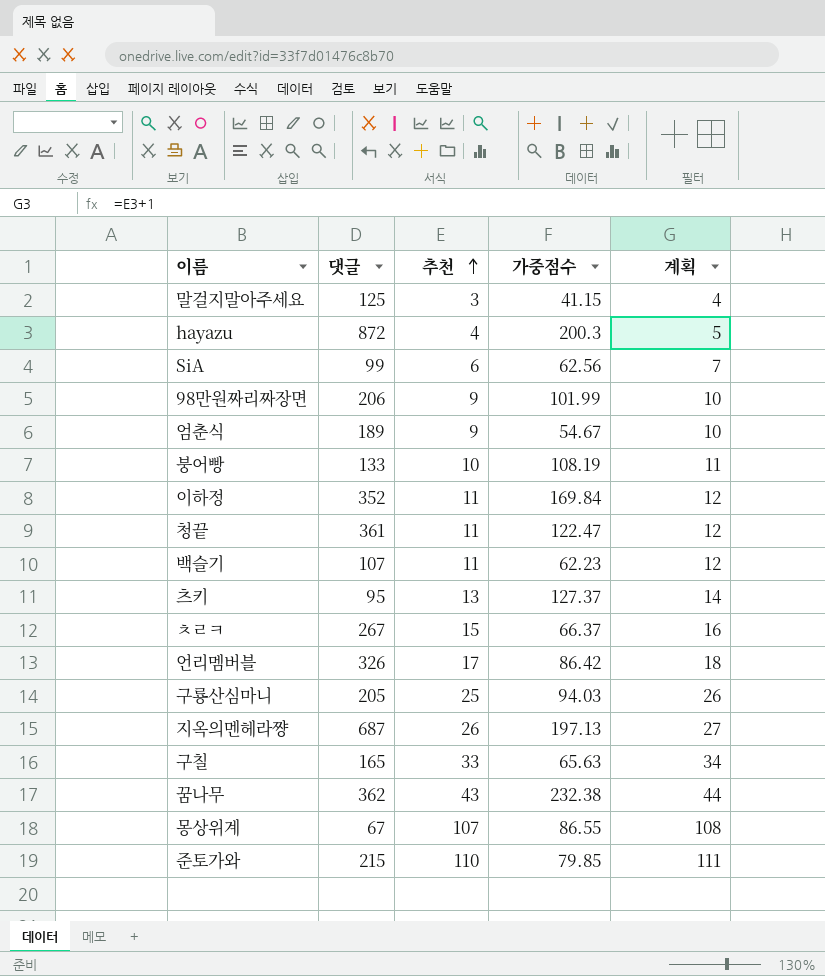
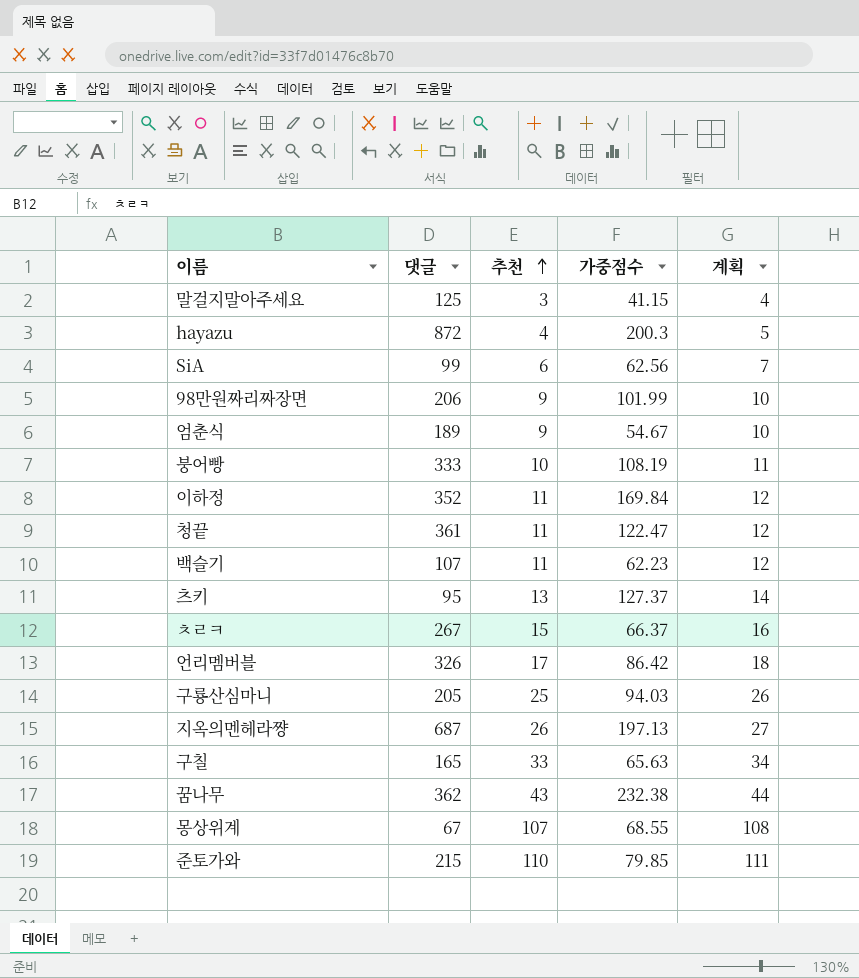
붕어빵 | 댓글: 133 -> 333
몽상위계 | 가중점수: 86.55 -> 68.55

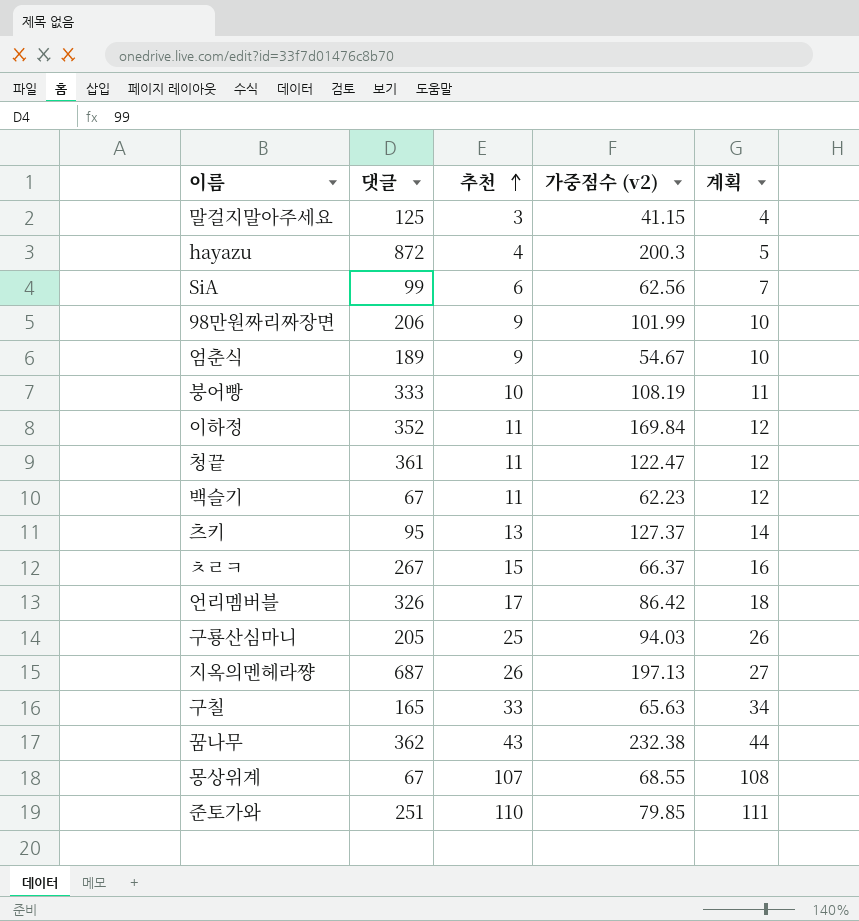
column name: 가중점수 -> 가중점수 (v2)
백슬기 | 댓글: 107 -> 67
준토가와 | 댓글: 215 -> 251

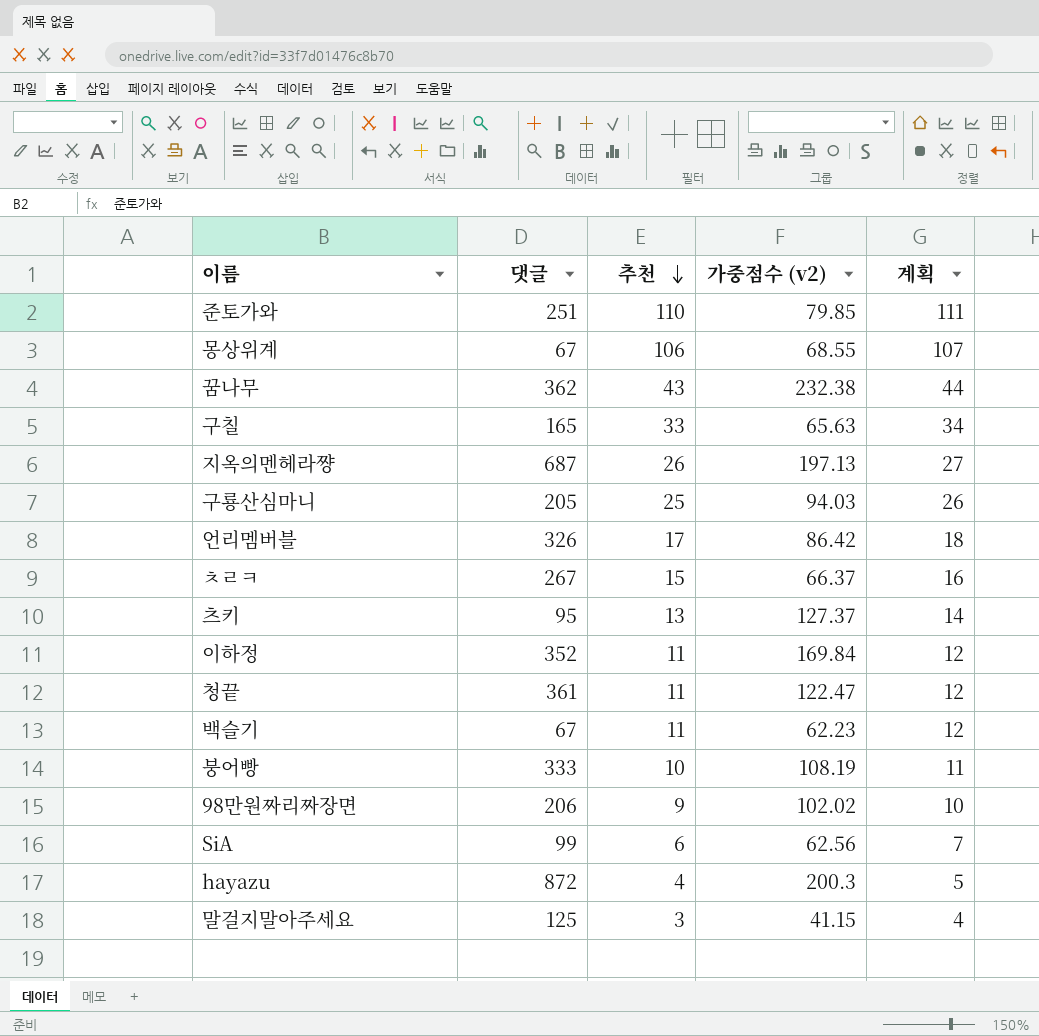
row order: 추천 ascending -> 추천 descending
row 엄춘식: 189 | 9 | 54.67 | 10 -> none
몽상위계 | 추천: 107 -> 106
몽상위계 | 계획: 108 -> 107
98만원짜리짜장면 | 가중점수 (v2): 101.99 -> 102.02

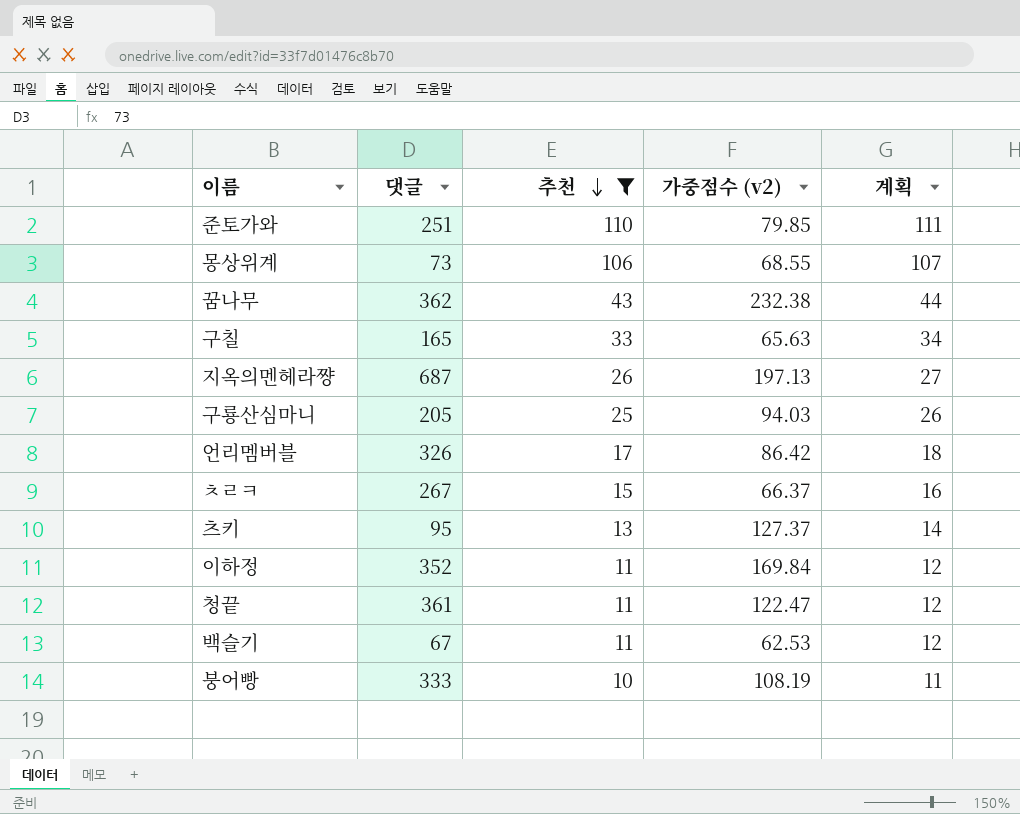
filter: none -> 추천 >= 10
몽상위계 | 댓글: 67 -> 73
백슬기 | 가중점수 (v2): 62.23 -> 62.53

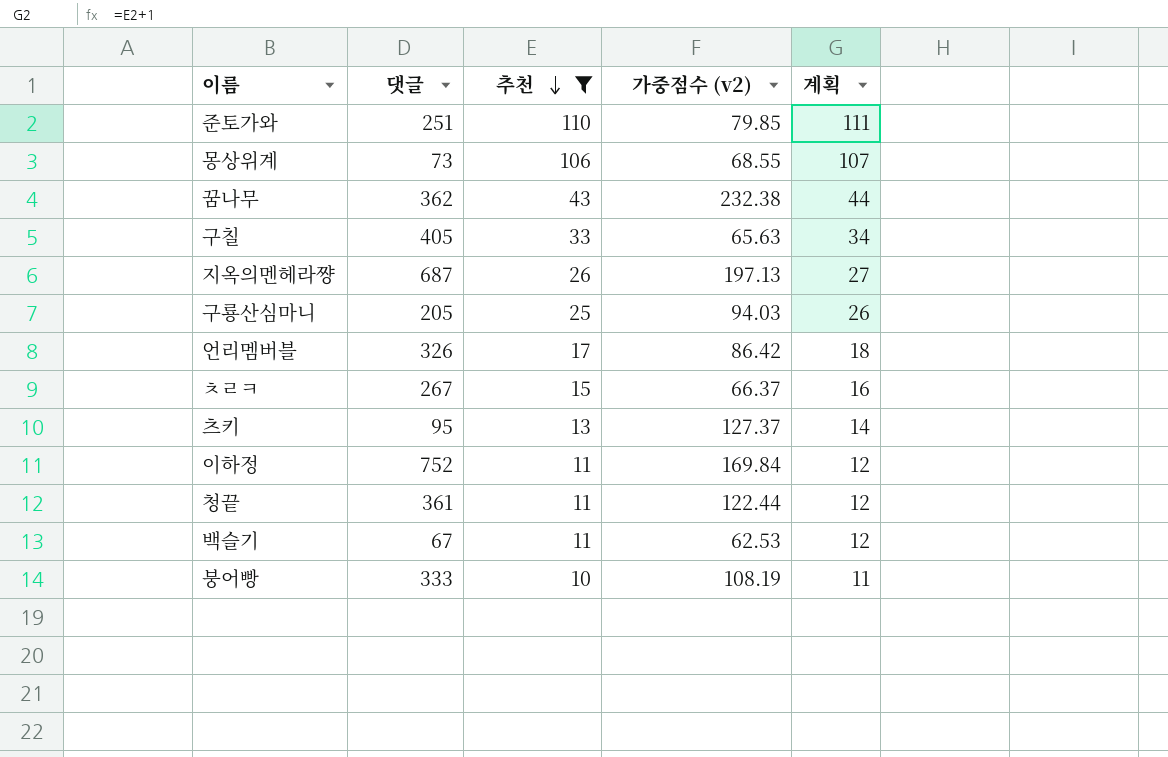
구칠 | 댓글: 165 -> 405
이하정 | 댓글: 352 -> 752
청끝 | 가중점수 (v2): 122.47 -> 122.44

